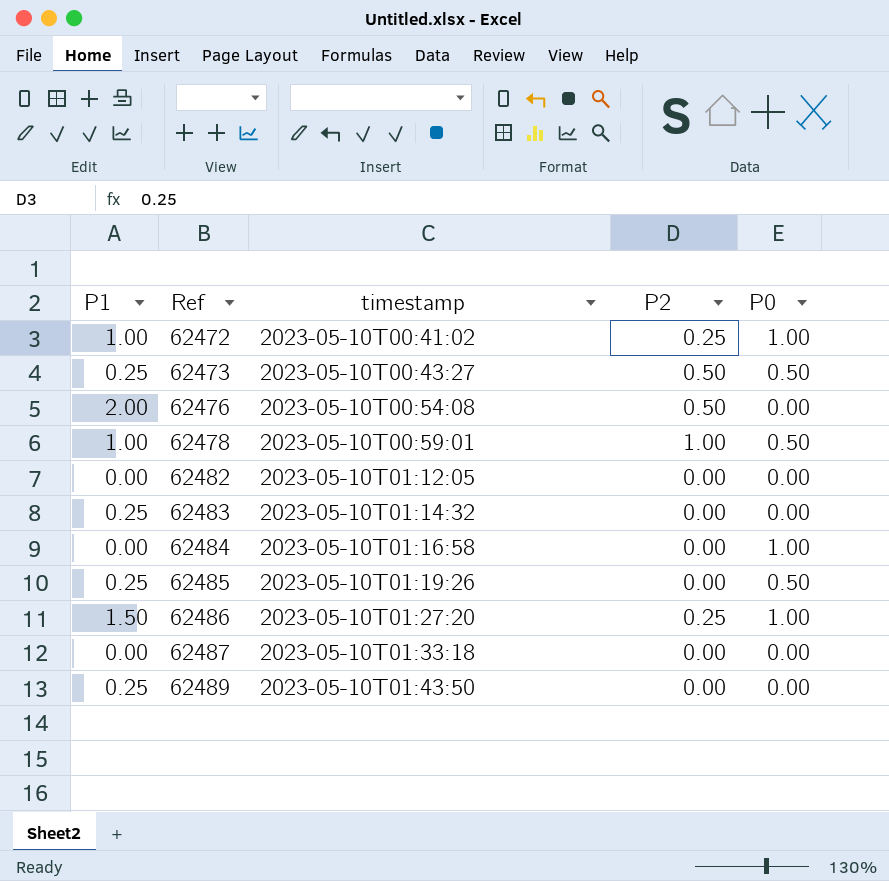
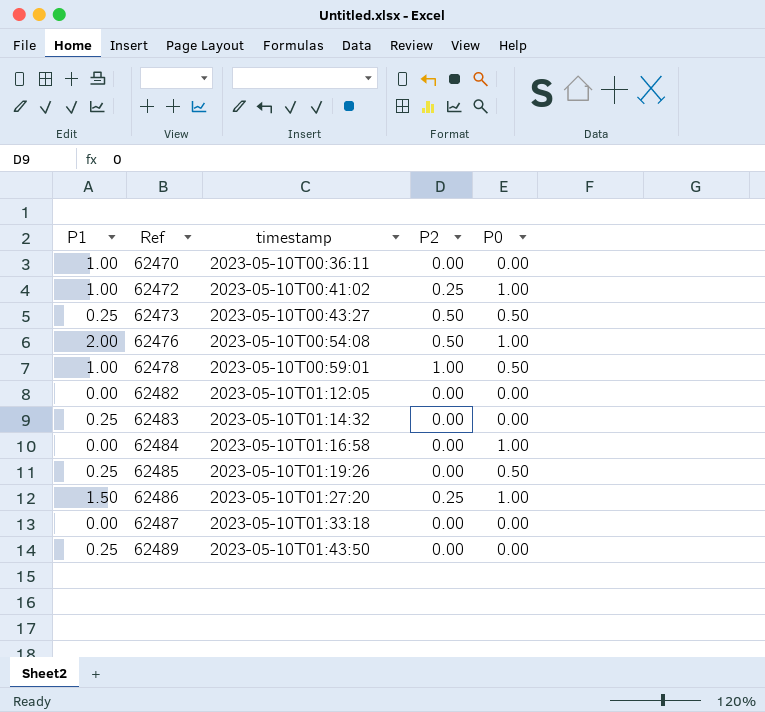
row 62470: none -> 1.00 | 2023-05-10T00:36:11 | 0.00 | 0.00
62476 | P0: 0.00 -> 1.00

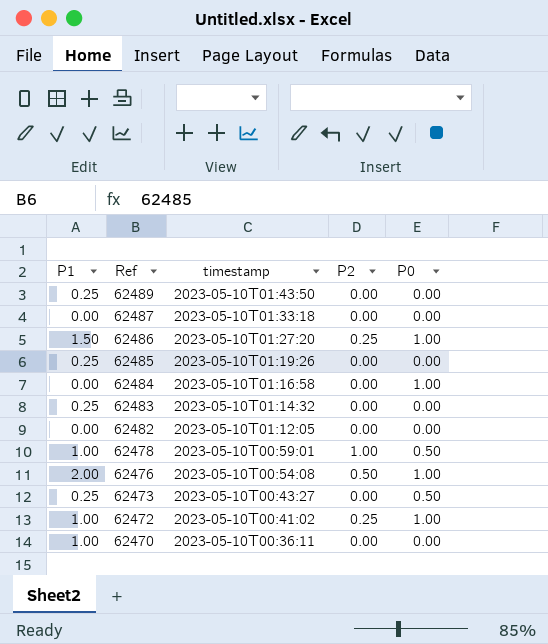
row order: Ref ascending -> Ref descending
62485 | P0: 0.50 -> 0.00
62473 | P2: 0.50 -> 0.00

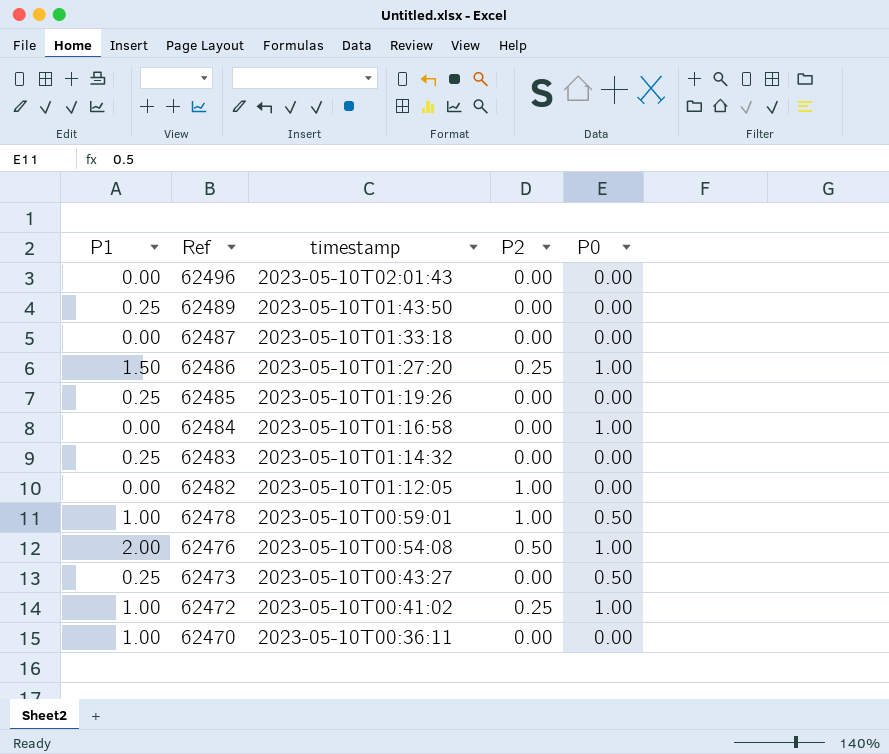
row 62496: none -> 0.00 | 2023-05-10T02:01:43 | 0.00 | 0.00
62482 | P2: 0.00 -> 1.00

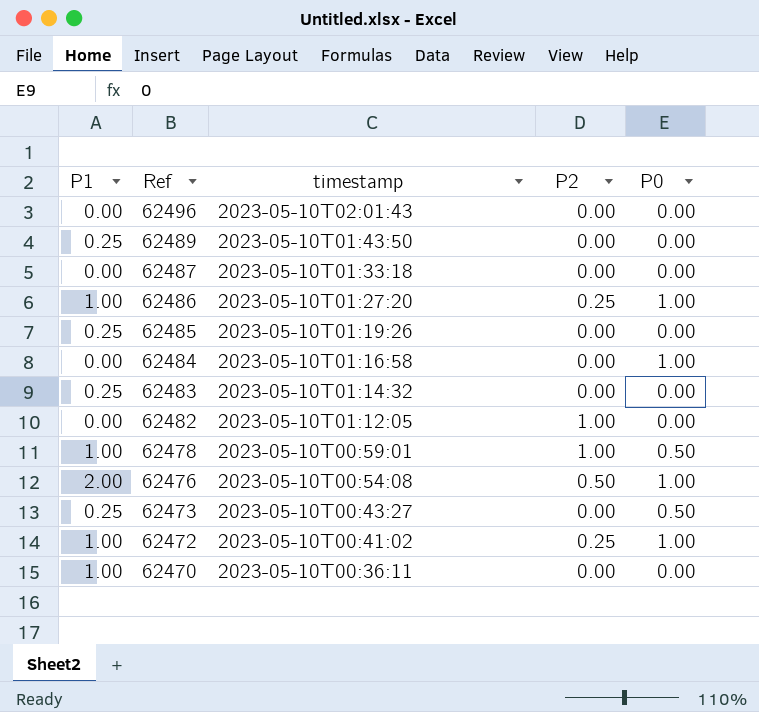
62486 | P1: 1.50 -> 1.00

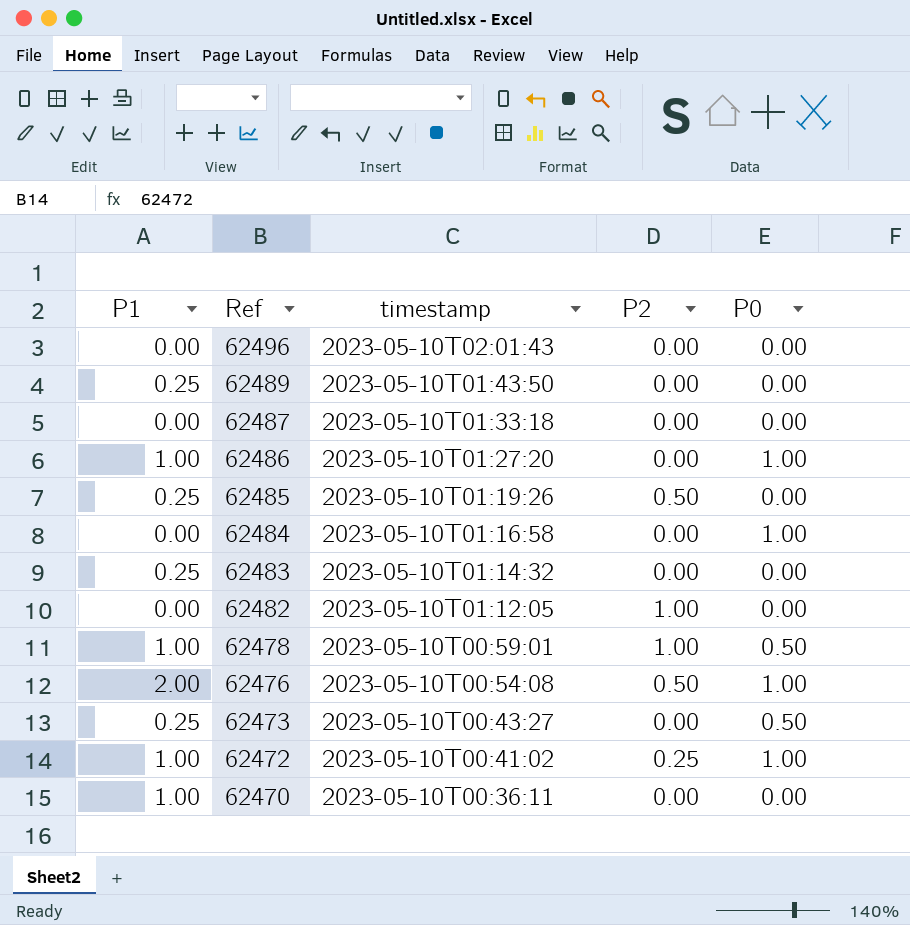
62486 | P2: 0.25 -> 0.00
62485 | P2: 0.00 -> 0.50

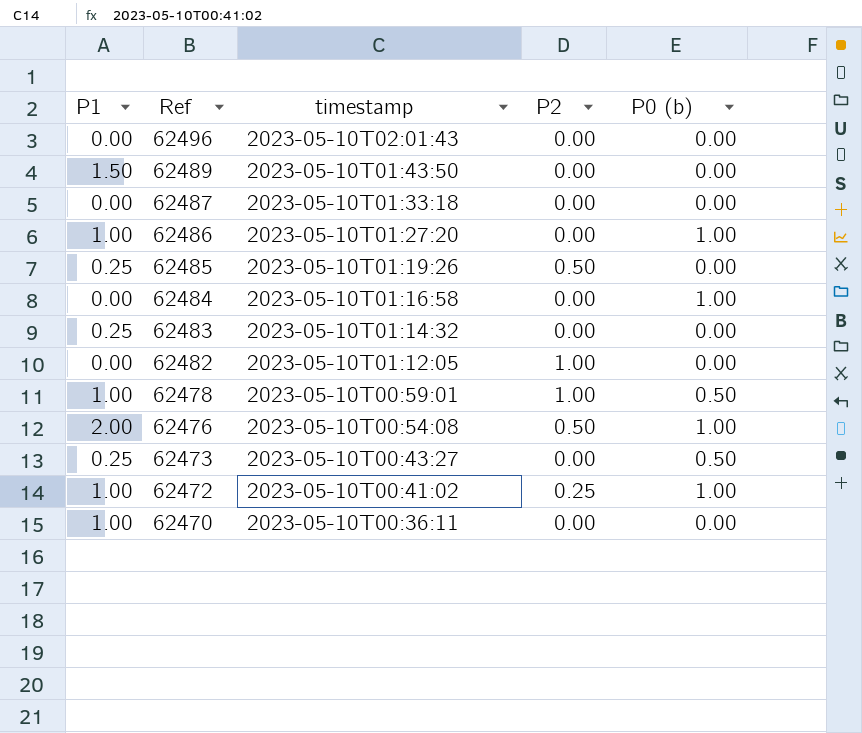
column name: P0 -> P0 (b)
62489 | P1: 0.25 -> 1.50

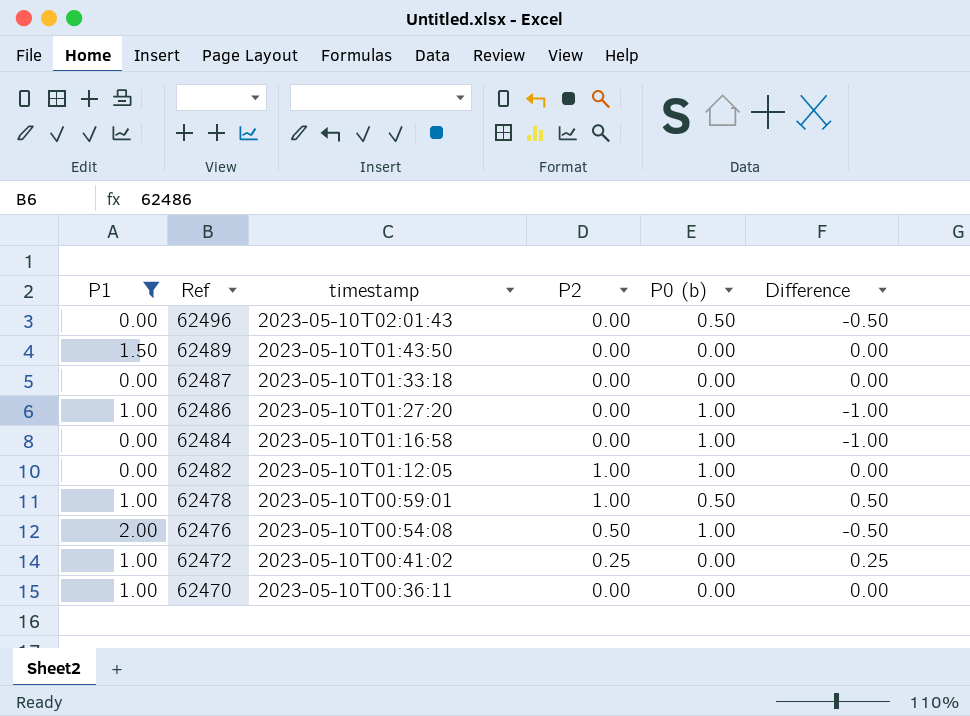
filter: none -> P1 != 0.25
column Difference | formula: none -> [P2] - [P0 (b)]
62496 | P0 (b): 0.00 -> 0.50
62482 | P0 (b): 0.00 -> 1.00
62472 | P0 (b): 1.00 -> 0.00

